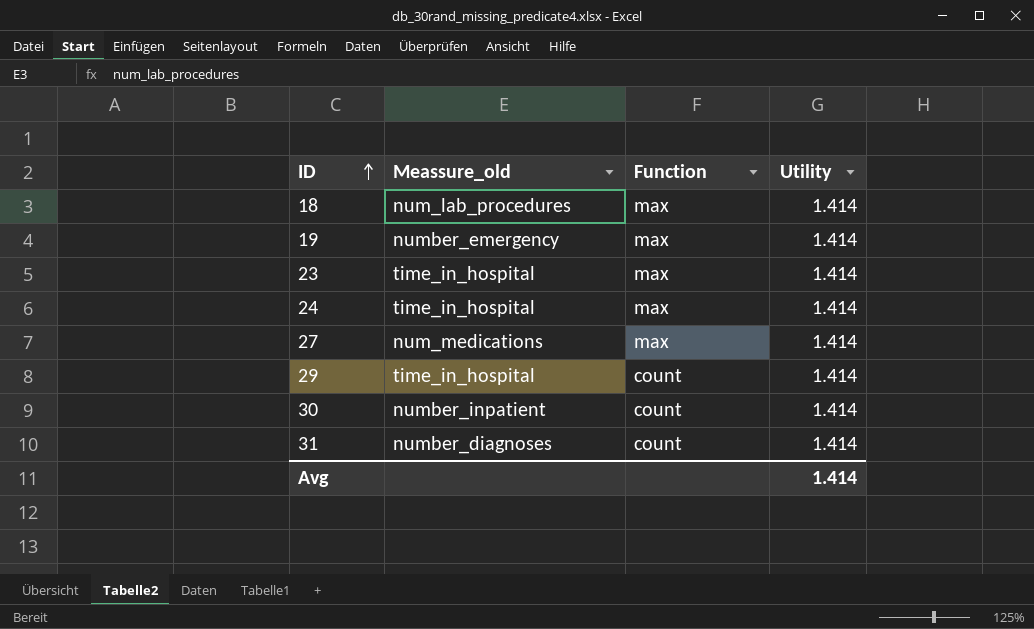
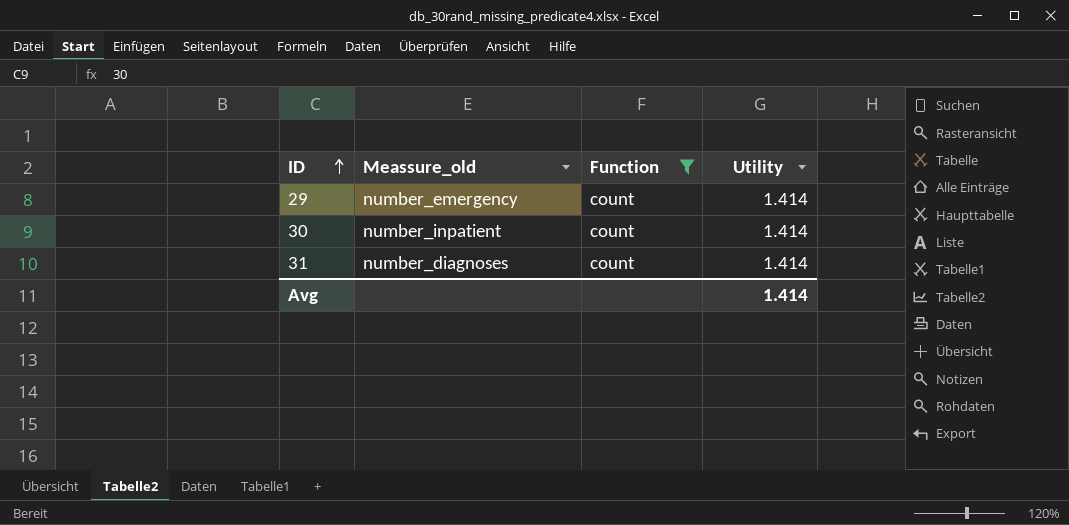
filter: none -> Function = count
29 | Meassure_old: time_in_hospital -> number_emergency

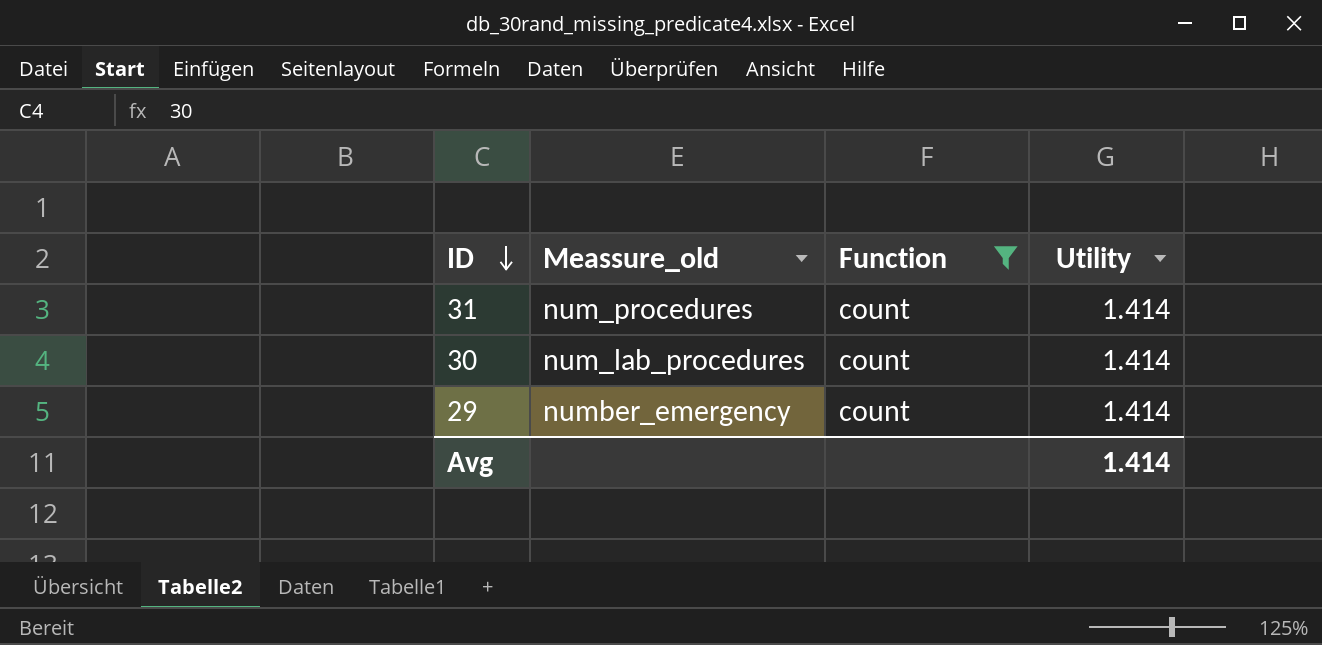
row order: ID ascending -> ID descending
31 | Meassure_old: number_diagnoses -> num_procedures
30 | Meassure_old: number_inpatient -> num_lab_procedures

